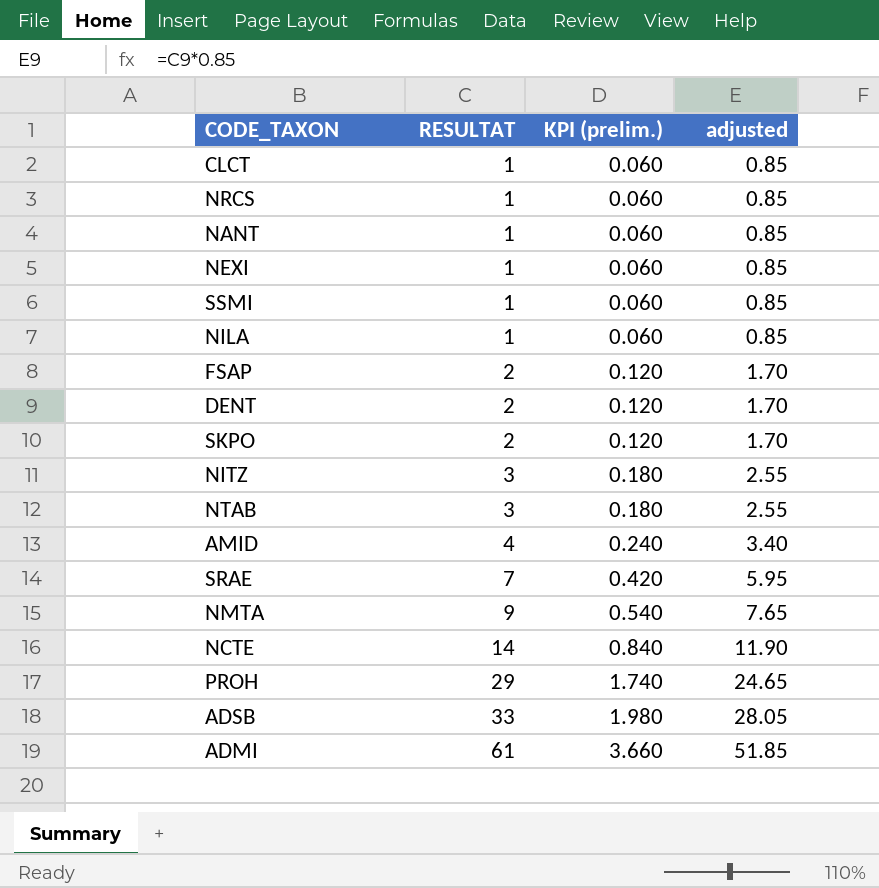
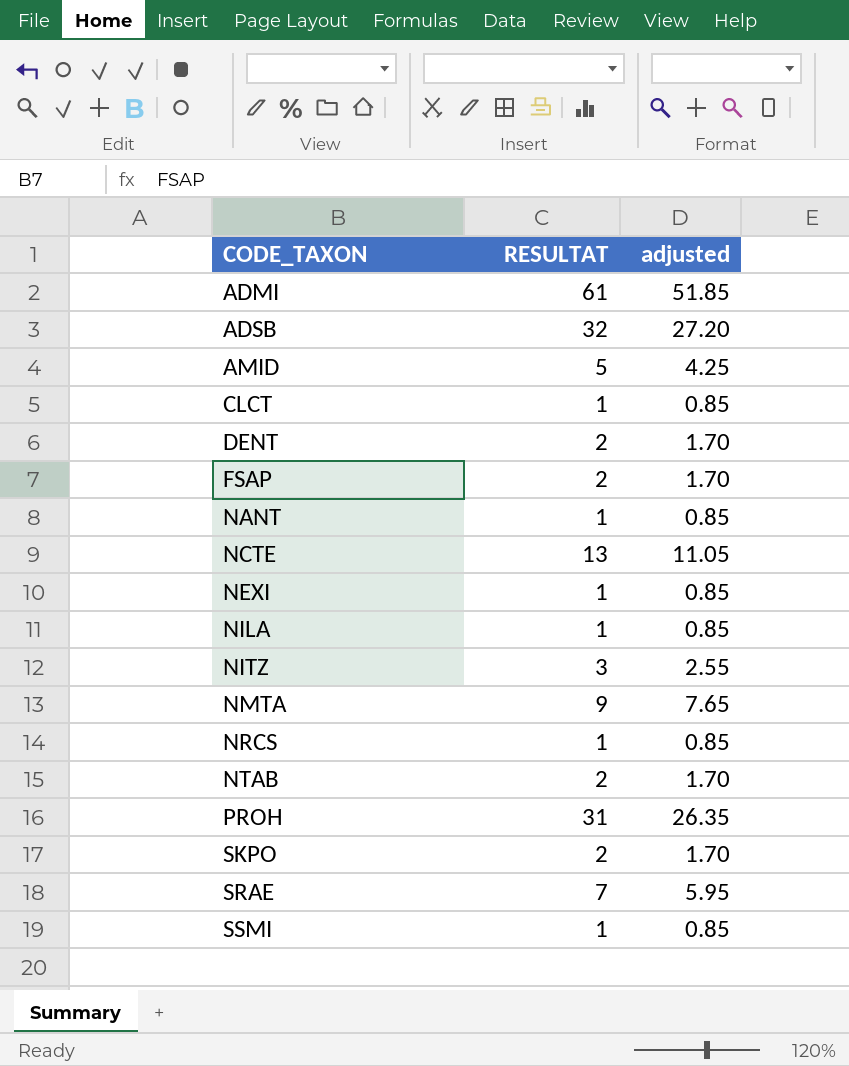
row order: RESULTAT ascending -> CODE_TAXON ascending
column KPI (prelim.) | formula: [RESULTAT] * 0.06 -> none
ADSB | RESULTAT: 33 -> 32
ADSB | adjusted: 28.05 -> 27.20
AMID | RESULTAT: 4 -> 5
AMID | adjusted: 3.40 -> 4.25
NCTE | RESULTAT: 14 -> 13
NCTE | adjusted: 11.90 -> 11.05
NTAB | RESULTAT: 3 -> 2
NTAB | adjusted: 2.55 -> 1.70
PROH | RESULTAT: 29 -> 31
PROH | adjusted: 24.65 -> 26.35

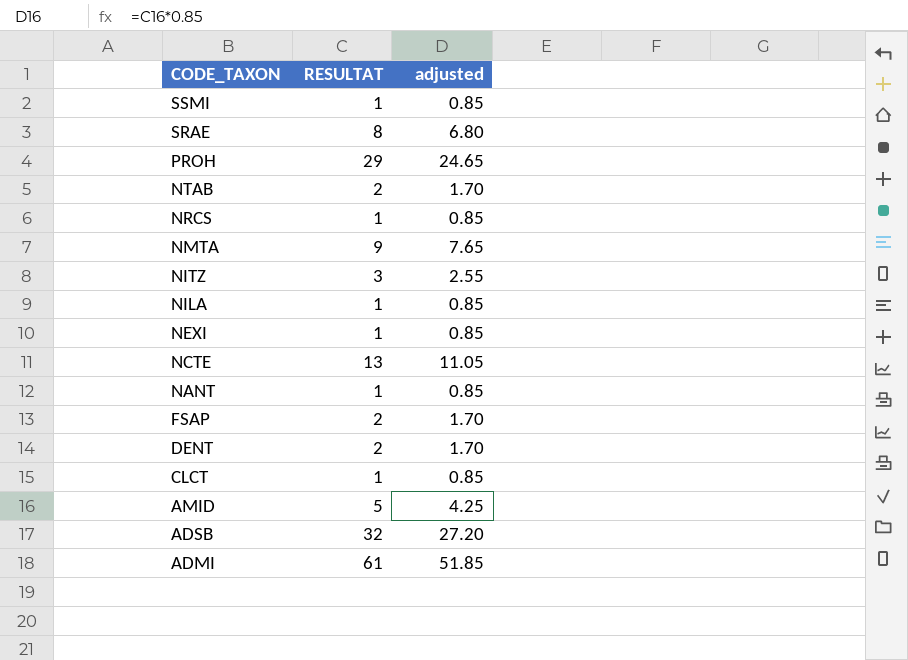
row order: CODE_TAXON ascending -> CODE_TAXON descending
row SKPO: 2 | 1.70 -> none
SRAE | RESULTAT: 7 -> 8
SRAE | adjusted: 5.95 -> 6.80
PROH | RESULTAT: 31 -> 29
PROH | adjusted: 26.35 -> 24.65

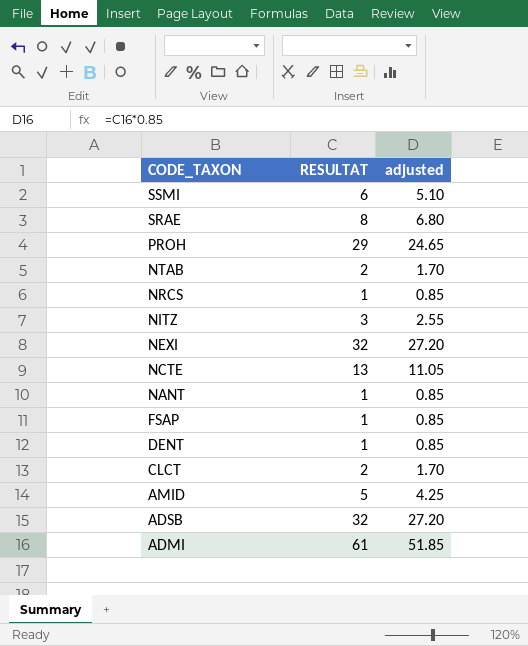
row NMTA: 9 | 7.65 -> none
row NILA: 1 | 0.85 -> none
SSMI | RESULTAT: 1 -> 6
SSMI | adjusted: 0.85 -> 5.10
NEXI | RESULTAT: 1 -> 32
NEXI | adjusted: 0.85 -> 27.20
FSAP | RESULTAT: 2 -> 1
FSAP | adjusted: 1.70 -> 0.85
DENT | RESULTAT: 2 -> 1
DENT | adjusted: 1.70 -> 0.85
CLCT | RESULTAT: 1 -> 2
CLCT | adjusted: 0.85 -> 1.70

